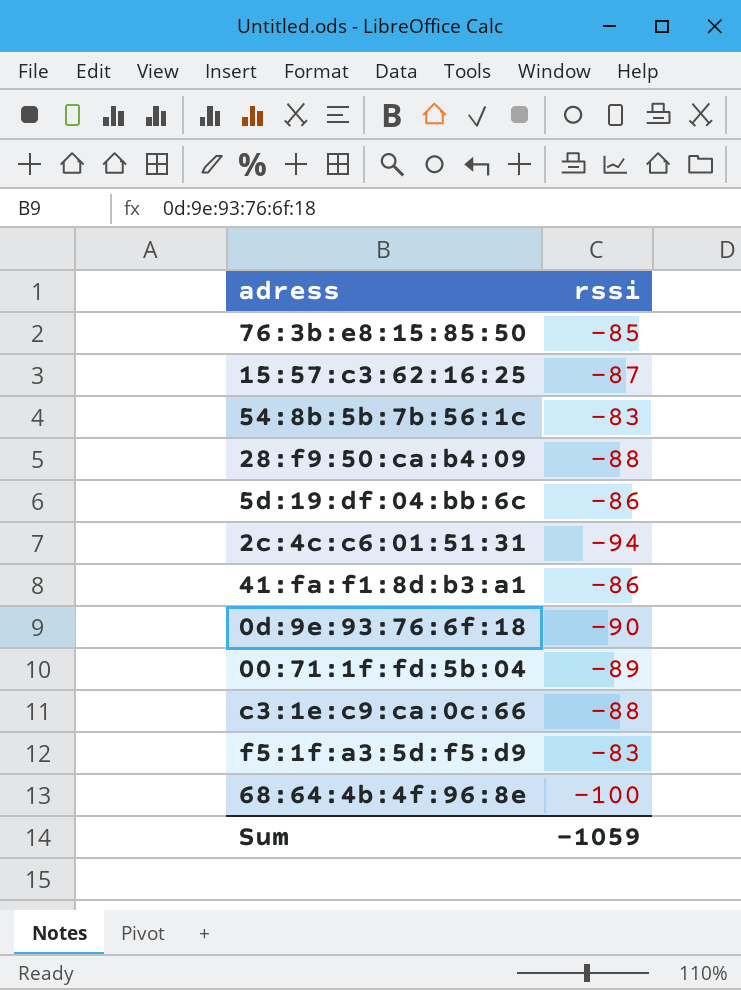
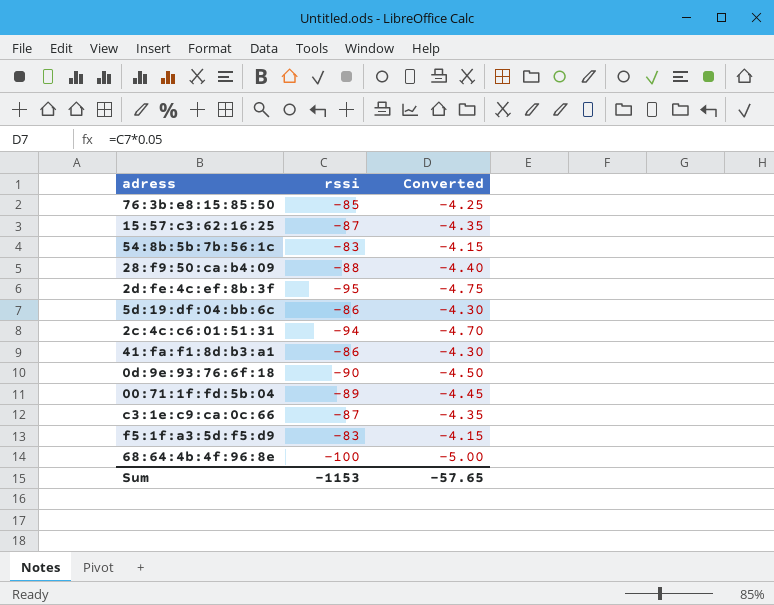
column Converted | formula: none -> [rssi] * 0.05
row 2d:fe:4c:ef:8b:3f: none -> -95 | -4.75
c3:1e:c9:ca:0c:66 | rssi: -88 -> -87
Sum | rssi: -1059 -> -1153

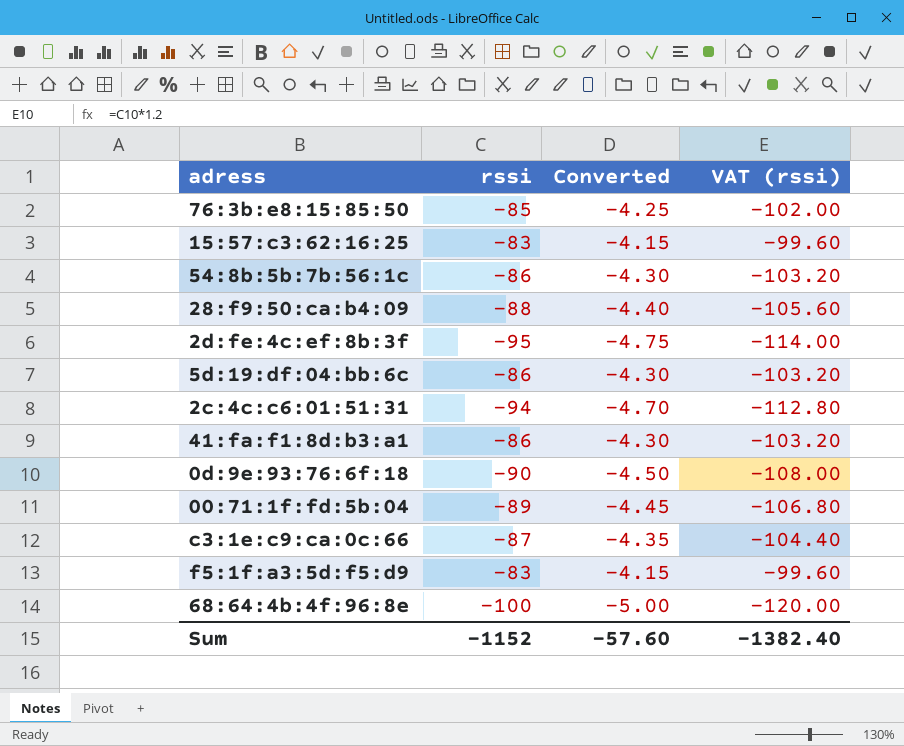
column VAT (rssi) | formula: none -> [rssi] * 1.2
15:57:c3:62:16:25 | rssi: -87 -> -83
15:57:c3:62:16:25 | Converted: -4.35 -> -4.15
54:8b:5b:7b:56:1c | rssi: -83 -> -86
54:8b:5b:7b:56:1c | Converted: -4.15 -> -4.30
Sum | rssi: -1153 -> -1152
Sum | Converted: -57.65 -> -57.60

